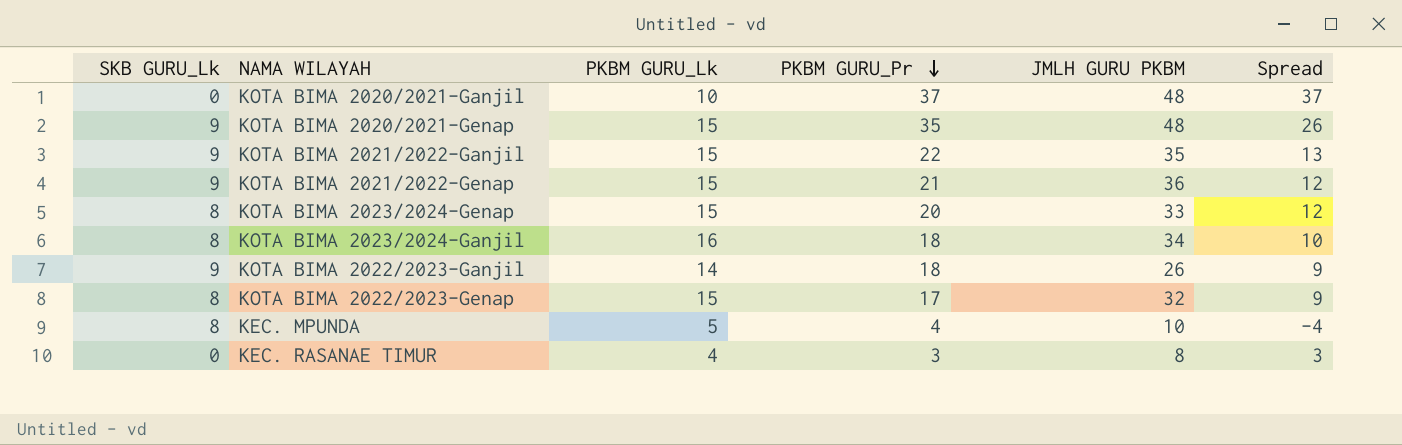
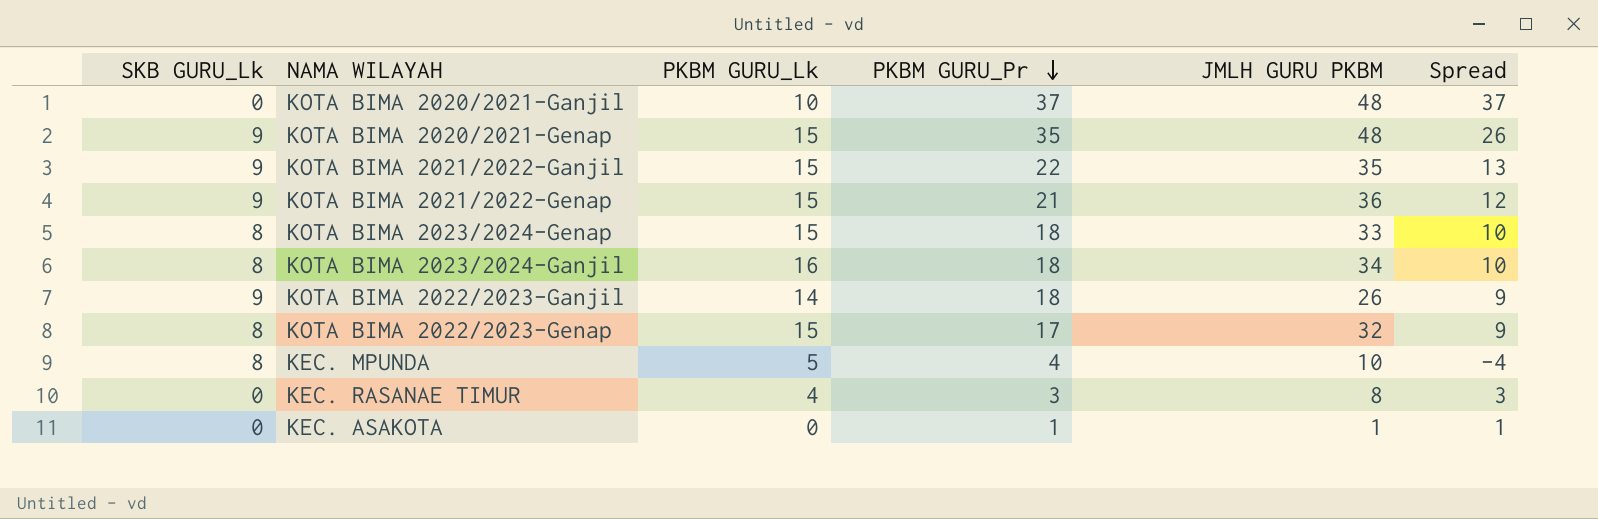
KOTA BIMA 2023/2024-Genap | PKBM GURU_Pr: 20 -> 18
KOTA BIMA 2023/2024-Genap | Spread: 12 -> 10
row KEC. ASAKOTA: none -> 0 | 0 | 1 | 1 | 1

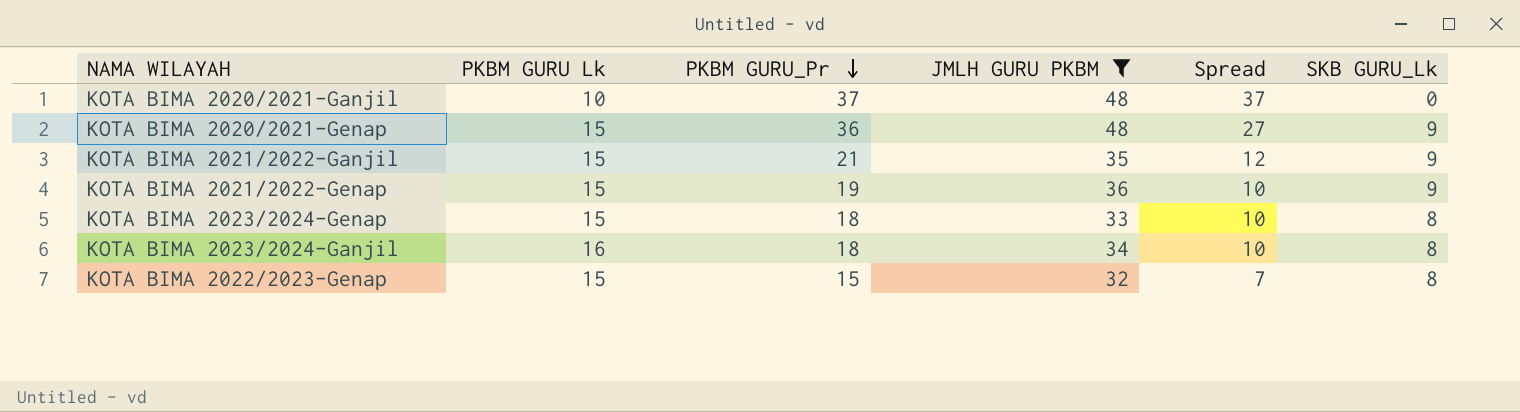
filter: none -> JMLH GURU PKBM >= 32
column name: PKBM GURU_Lk -> PKBM GURU Lk
column SKB GURU_Lk | position: 1 -> 6
KOTA BIMA 2020/2021-Genap | PKBM GURU_Pr: 35 -> 36
KOTA BIMA 2020/2021-Genap | Spread: 26 -> 27
KOTA BIMA 2021/2022-Ganjil | PKBM GURU_Pr: 22 -> 21
KOTA BIMA 2021/2022-Ganjil | Spread: 13 -> 12
KOTA BIMA 2021/2022-Genap | PKBM GURU_Pr: 21 -> 19
KOTA BIMA 2021/2022-Genap | Spread: 12 -> 10
KOTA BIMA 2022/2023-Genap | PKBM GURU_Pr: 17 -> 15
KOTA BIMA 2022/2023-Genap | Spread: 9 -> 7

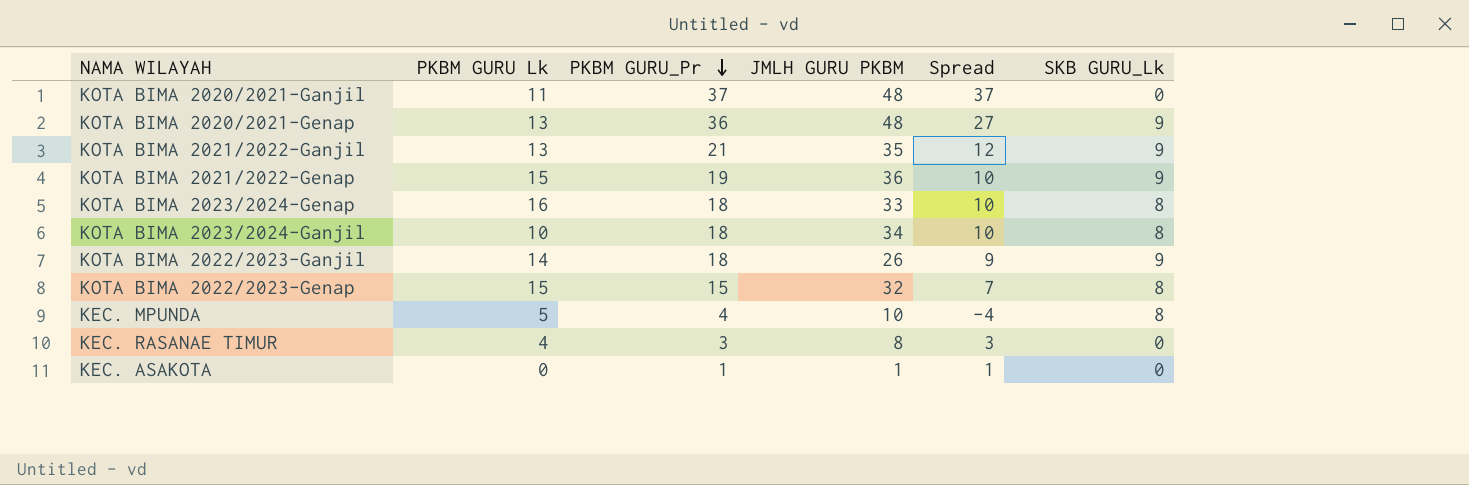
filter: JMLH GURU PKBM >= 32 -> none
KOTA BIMA 2020/2021-Ganjil | PKBM GURU Lk: 10 -> 11
KOTA BIMA 2020/2021-Genap | PKBM GURU Lk: 15 -> 13
KOTA BIMA 2021/2022-Ganjil | PKBM GURU Lk: 15 -> 13
KOTA BIMA 2023/2024-Genap | PKBM GURU Lk: 15 -> 16
KOTA BIMA 2023/2024-Ganjil | PKBM GURU Lk: 16 -> 10

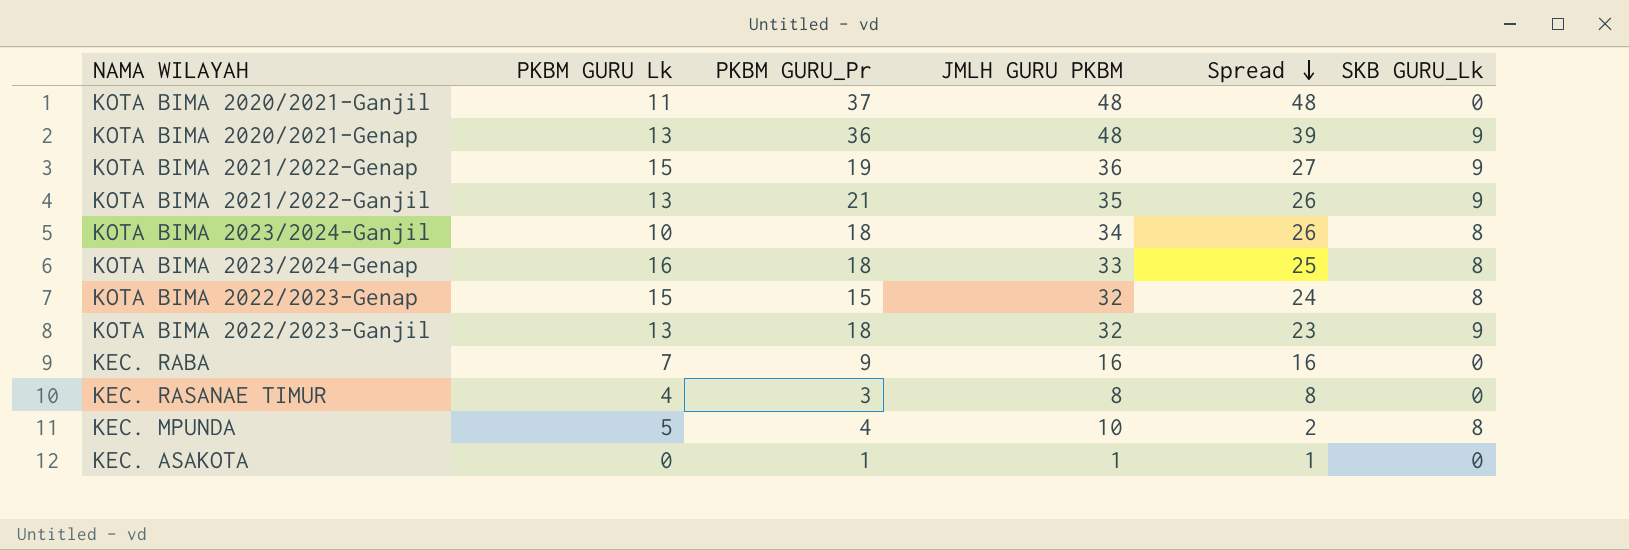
row order: PKBM GURU_Pr descending -> Spread descending
column Spread | formula: [PKBM GURU_Pr] - [SKB GURU_Lk] -> [JMLH GURU PKBM] - [SKB GURU_Lk]
KOTA BIMA 2022/2023-Ganjil | PKBM GURU Lk: 14 -> 13
KOTA BIMA 2022/2023-Ganjil | JMLH GURU PKBM: 26 -> 32
row KEC. RABA: none -> 7 | 9 | 16 | 16 | 0

